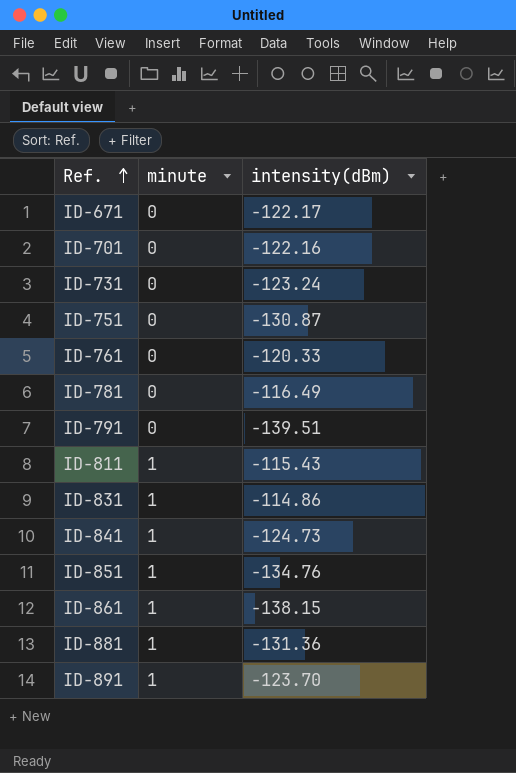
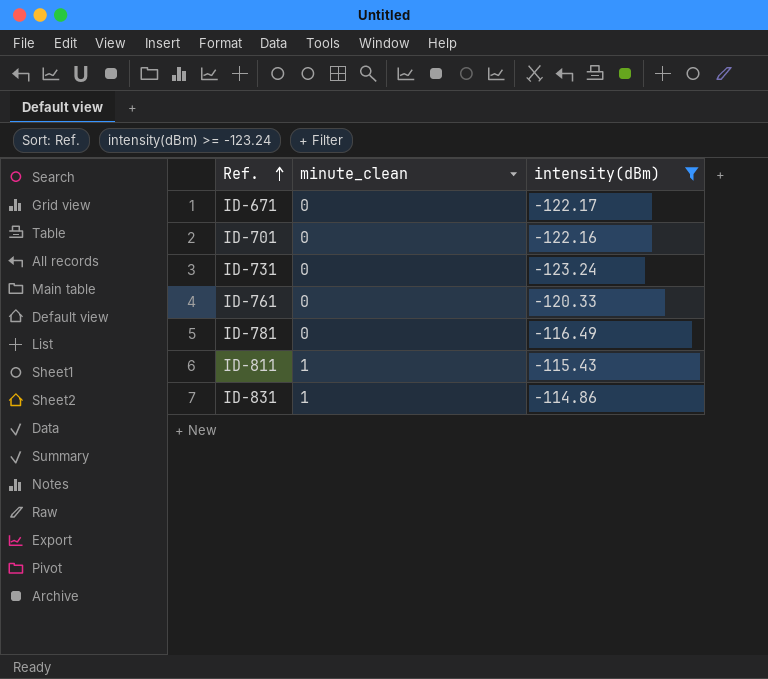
filter: none -> intensity(dBm) >= -123.24
column name: minute -> minute_clean

